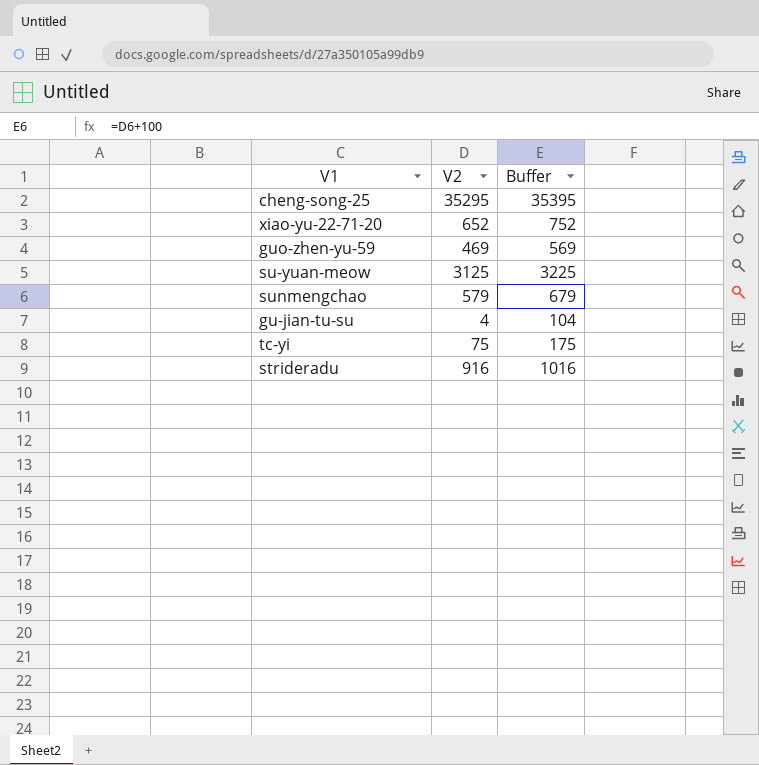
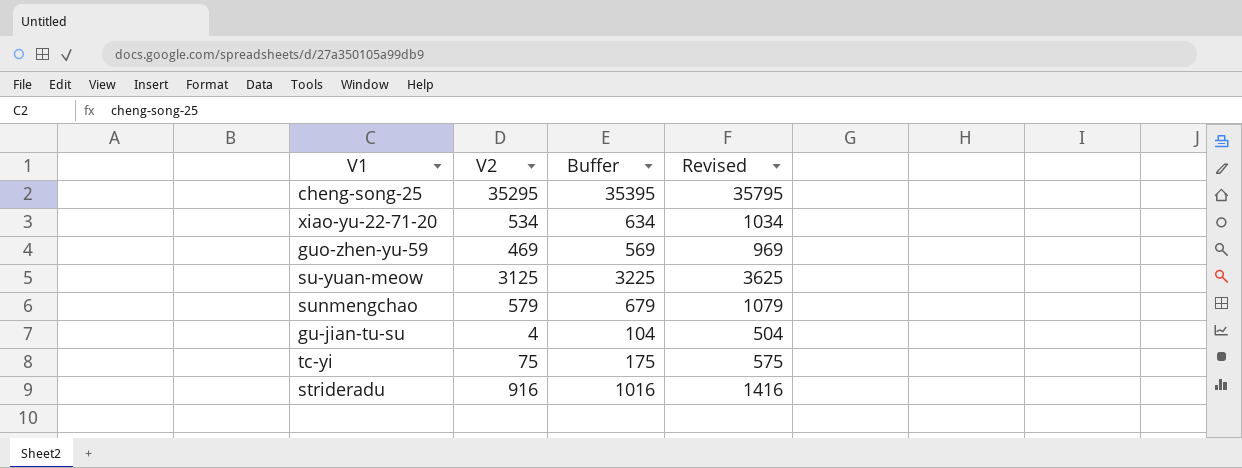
column Revised | formula: none -> [V2] + 500
xiao-yu-22-71-20 | V2: 652 -> 534
xiao-yu-22-71-20 | Buffer: 752 -> 634

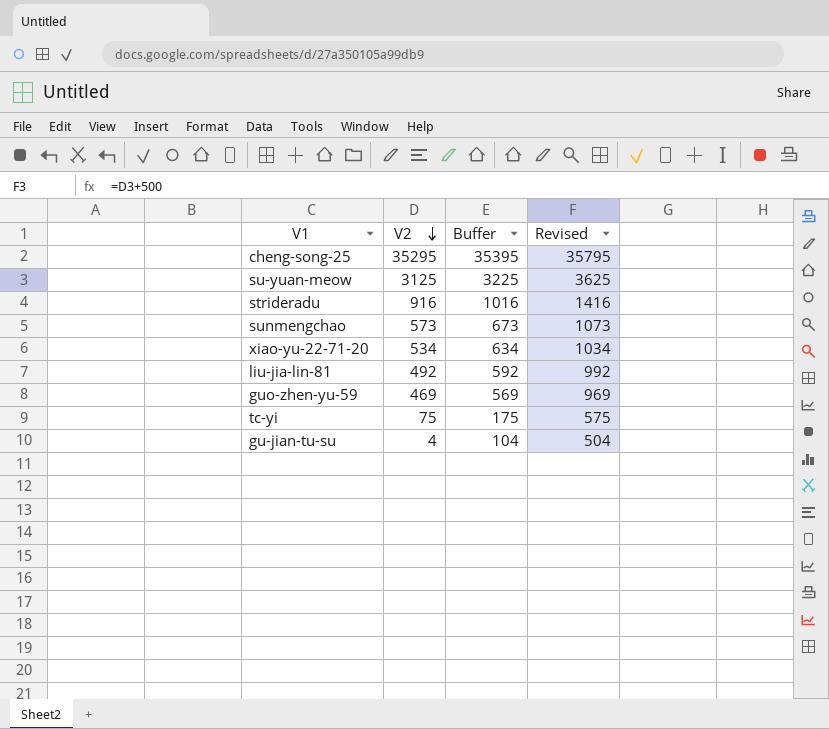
row order: none -> V2 descending
sunmengchao | V2: 579 -> 573
sunmengchao | Buffer: 679 -> 673
sunmengchao | Revised: 1079 -> 1073
row liu-jia-lin-81: none -> 492 | 592 | 992

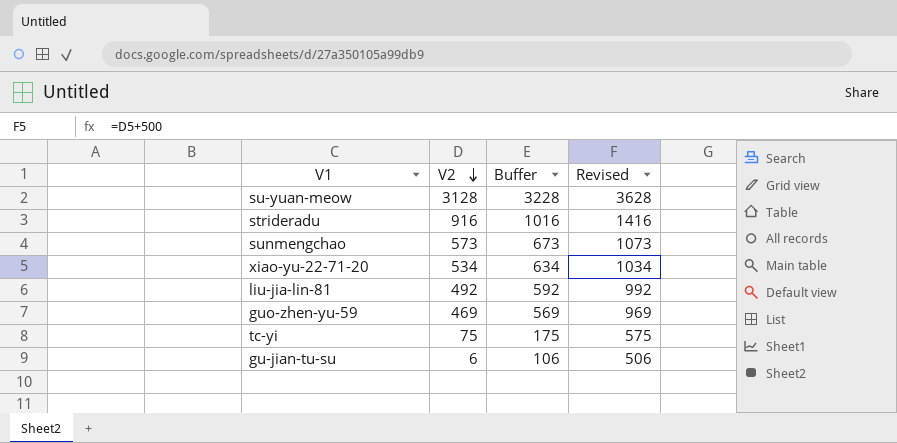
row cheng-song-25: 35295 | 35395 | 35795 -> none
su-yuan-meow | V2: 3125 -> 3128
su-yuan-meow | Buffer: 3225 -> 3228
su-yuan-meow | Revised: 3625 -> 3628
gu-jian-tu-su | V2: 4 -> 6
gu-jian-tu-su | Buffer: 104 -> 106
gu-jian-tu-su | Revised: 504 -> 506

